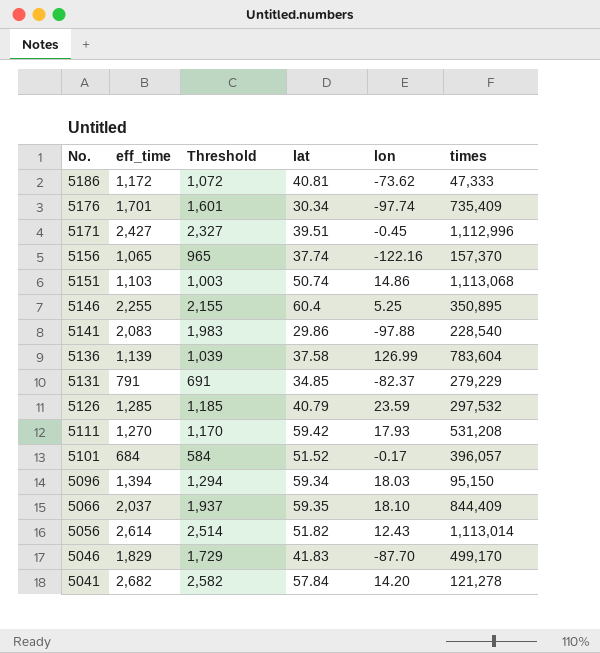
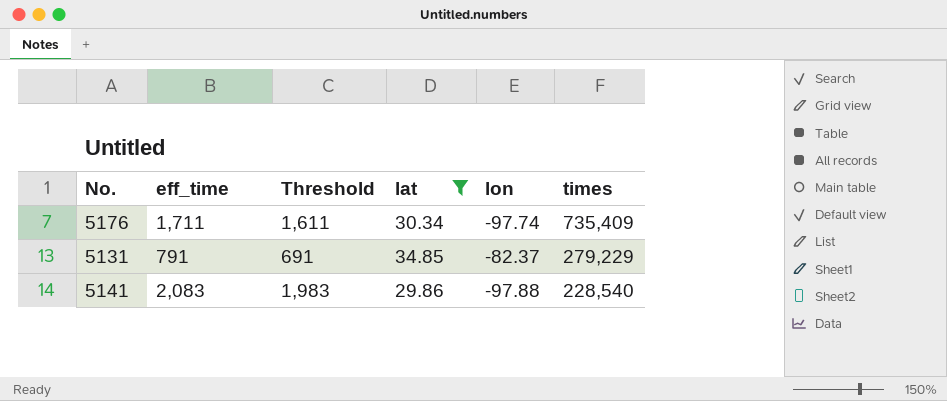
filter: none -> lat <= 34.85
row order: No. descending -> times descending
5176 | eff_time: 1,701 -> 1,711
5176 | Threshold: 1,601 -> 1,611

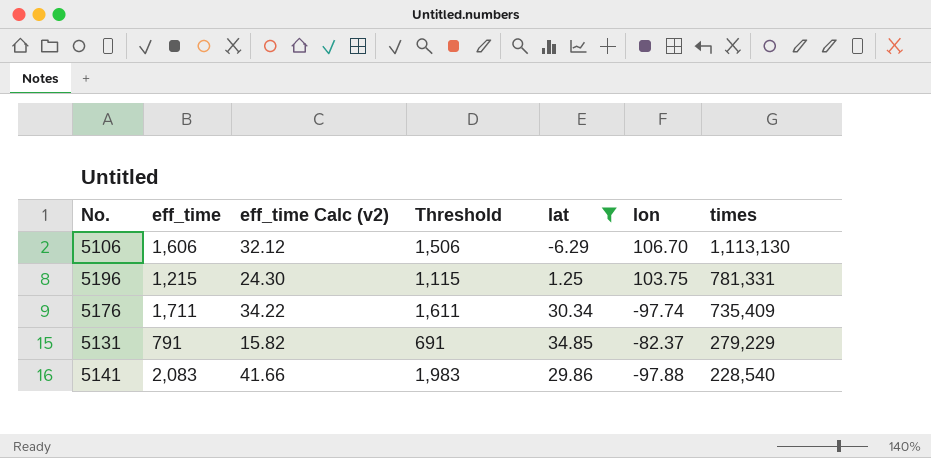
column eff_time Calc (v2) | formula: none -> [eff_time] * 0.02
row 5106: none -> 1,606 | 32.12 | 1,506 | -6.29 | 106.70 | 1,113,130
row 5196: none -> 1,215 | 24.30 | 1,115 | 1.25 | 103.75 | 781,331

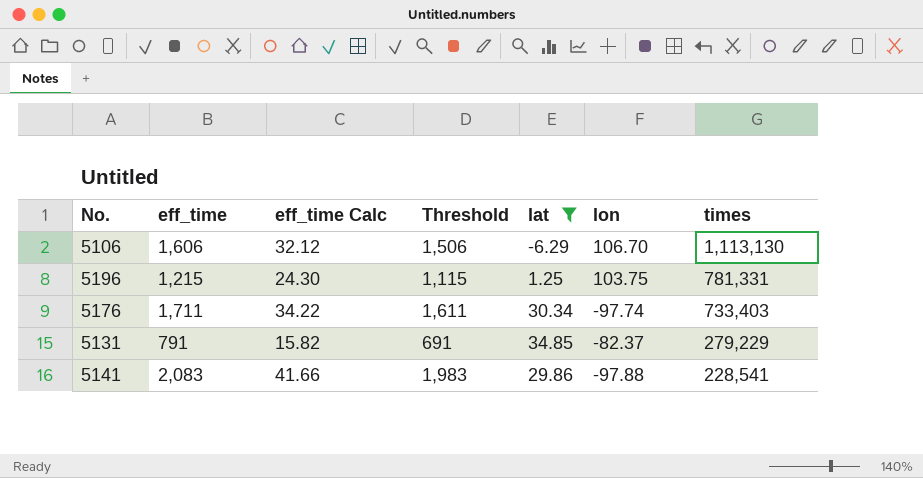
column name: eff_time Calc (v2) -> eff_time Calc
5176 | times: 735,409 -> 733,403
5141 | times: 228,540 -> 228,541

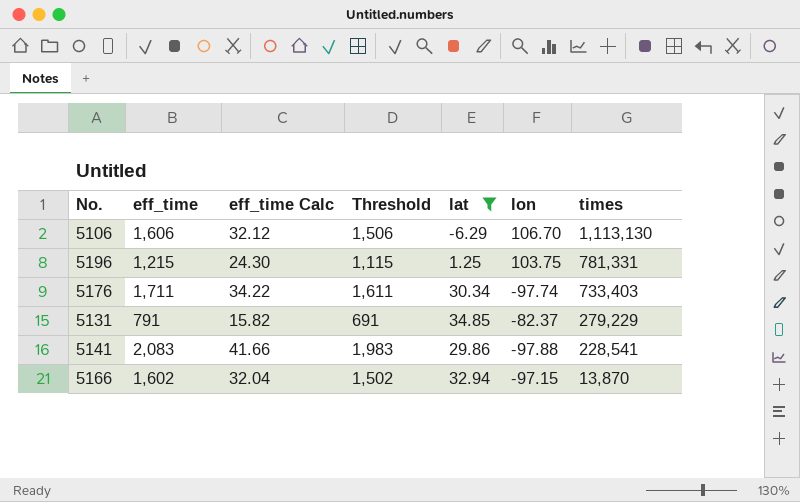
row 5166: none -> 1,602 | 32.04 | 1,502 | 32.94 | -97.15 | 13,870

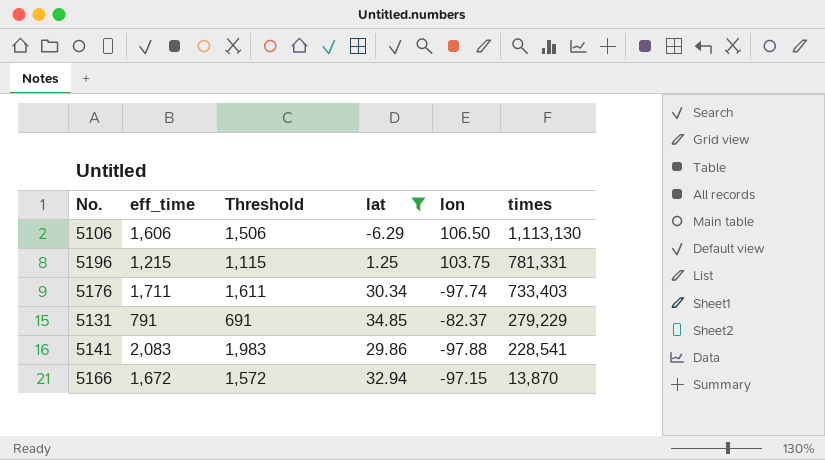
column eff_time Calc | formula: [eff_time] * 0.02 -> none
5106 | lon: 106.70 -> 106.50
5166 | eff_time: 1,602 -> 1,672
5166 | Threshold: 1,502 -> 1,572

